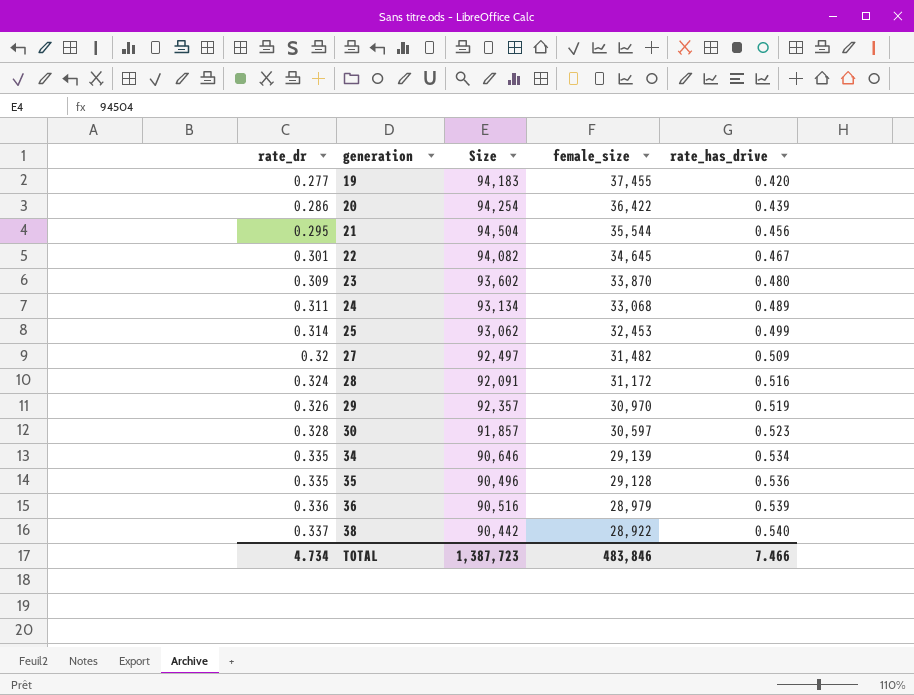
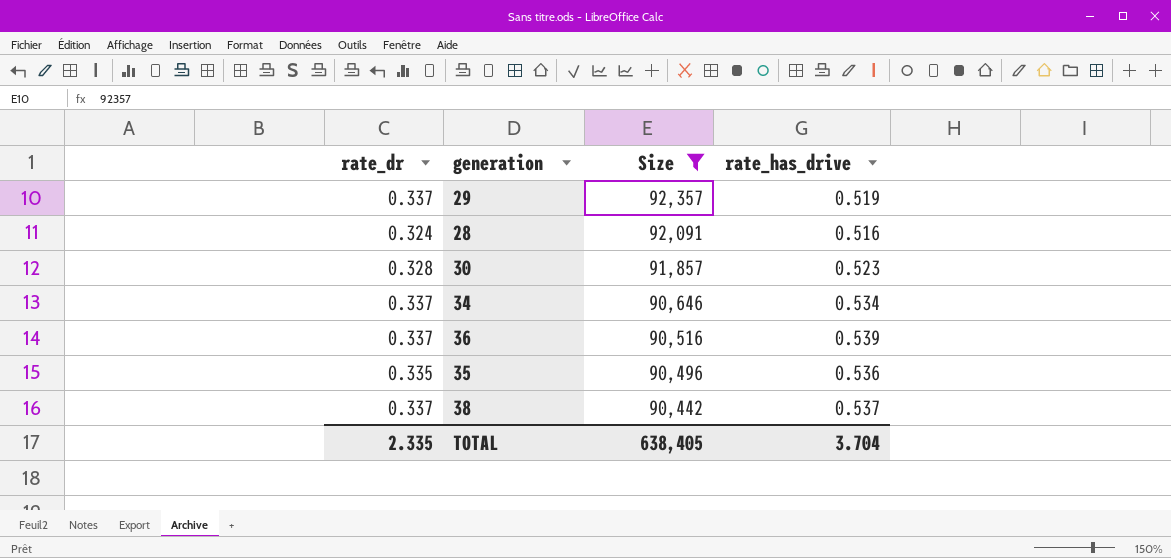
filter: none -> Size <= 92,357
row order: rate_dr ascending -> Size descending
column female_size | position: 4 -> none
29 | rate_dr: 0.326 -> 0.337
34 | rate_dr: 0.335 -> 0.337
36 | rate_dr: 0.336 -> 0.337
38 | rate_has_drive: 0.540 -> 0.537
TOTAL | rate_dr: 4.734 -> 2.335
TOTAL | Size: 1,387,723 -> 638,405
TOTAL | rate_has_drive: 7.466 -> 3.704

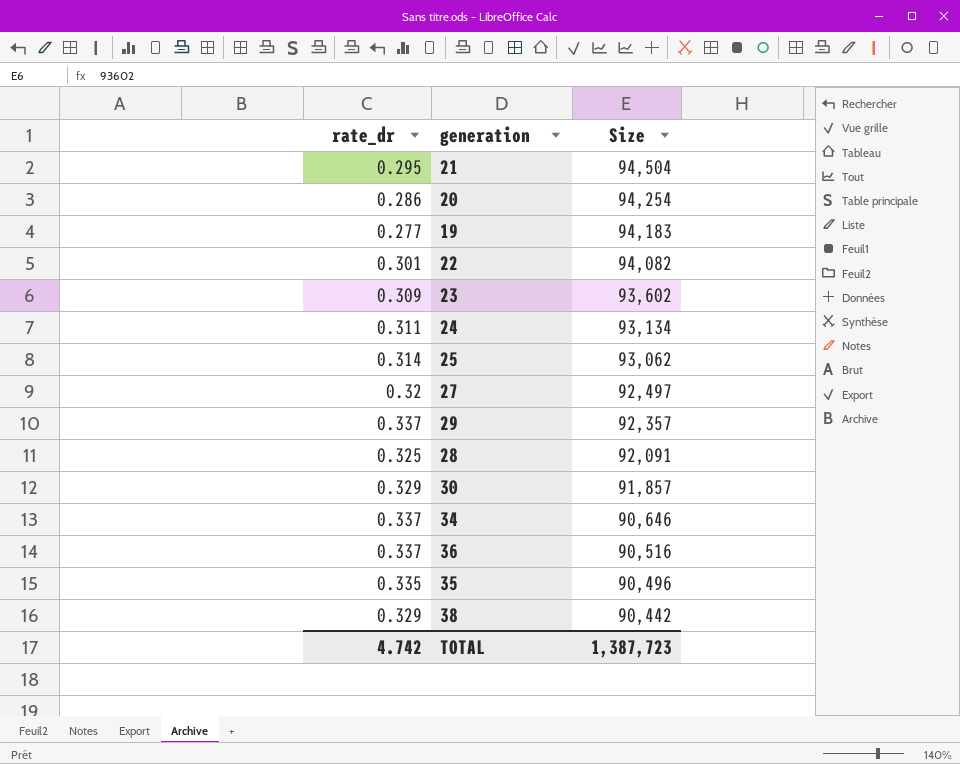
filter: Size <= 92,357 -> none
column rate_has_drive | position: 4 -> none
28 | rate_dr: 0.324 -> 0.325
30 | rate_dr: 0.328 -> 0.329
38 | rate_dr: 0.337 -> 0.329
TOTAL | rate_dr: 2.335 -> 4.742
TOTAL | Size: 638,405 -> 1,387,723

